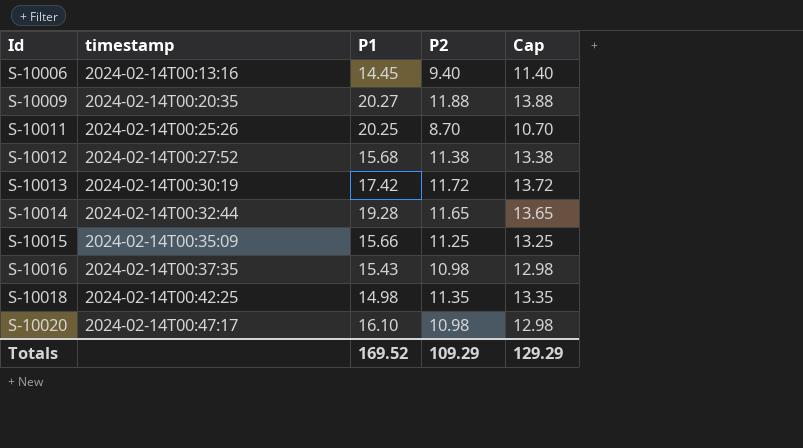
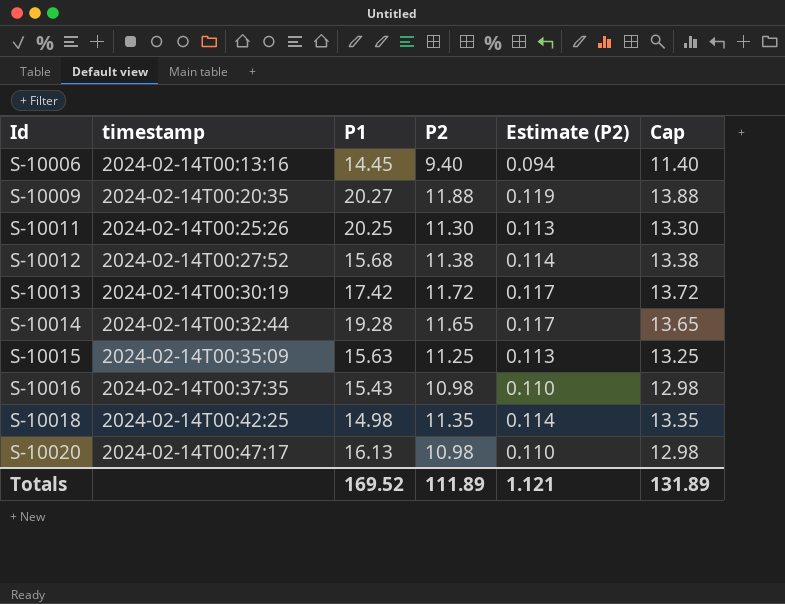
column Estimate (P2) | formula: none -> [P2] * 0.01
S-10011 | P2: 8.70 -> 11.30
S-10011 | Cap: 10.70 -> 13.30
S-10015 | P1: 15.66 -> 15.63
S-10020 | P1: 16.10 -> 16.13
Totals | P2: 109.29 -> 111.89
Totals | Cap: 129.29 -> 131.89

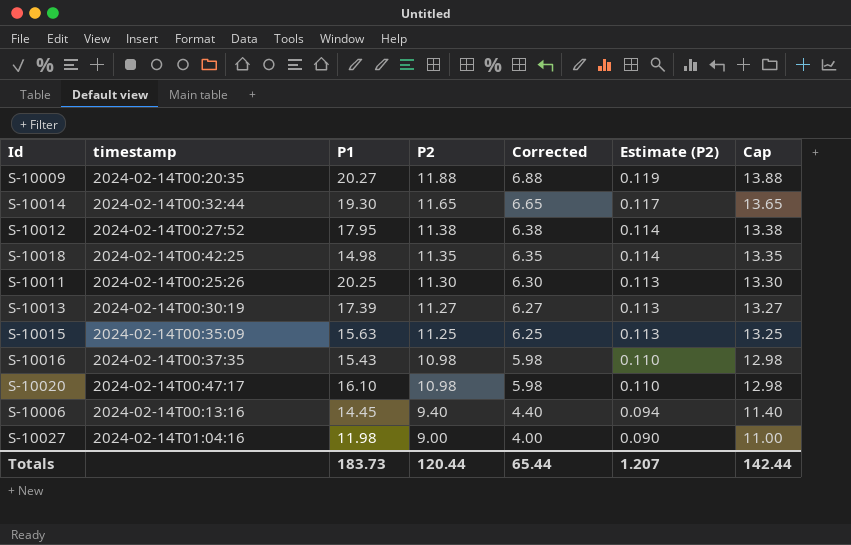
row order: Id ascending -> P2 descending
column Corrected | formula: none -> [P2] - 5
S-10014 | P1: 19.28 -> 19.30
S-10012 | P1: 15.68 -> 17.95
S-10013 | P1: 17.42 -> 17.39
S-10013 | P2: 11.72 -> 11.27
S-10013 | Estimate (P2): 0.117 -> 0.113
S-10013 | Cap: 13.72 -> 13.27
S-10020 | P1: 16.13 -> 16.10
row S-10027: none -> 2024-02-14T01:04:16 | 11.98 | 9.00 | 4.00 | 0.090 | 11.00
Totals | P1: 169.52 -> 183.73
Totals | P2: 111.89 -> 120.44
Totals | Estimate (P2): 1.121 -> 1.207
Totals | Cap: 131.89 -> 142.44

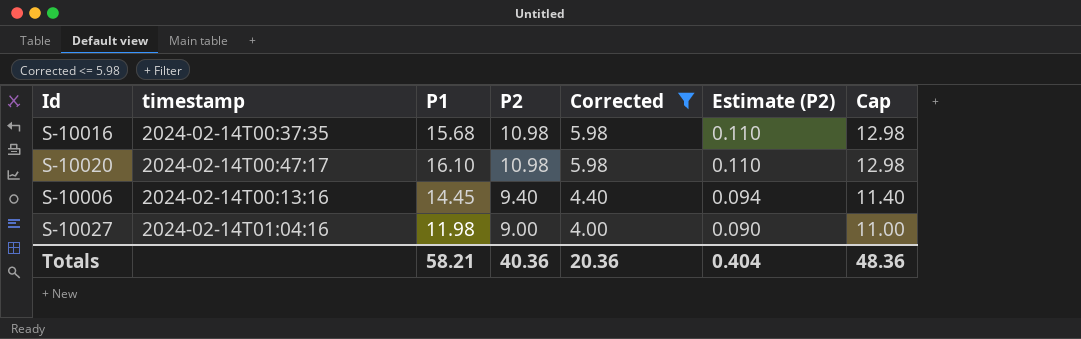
filter: none -> Corrected <= 5.98
S-10016 | P1: 15.43 -> 15.68
Totals | P1: 183.73 -> 58.21
Totals | P2: 120.44 -> 40.36
Totals | Corrected: 65.44 -> 20.36
Totals | Estimate (P2): 1.207 -> 0.404
Totals | Cap: 142.44 -> 48.36

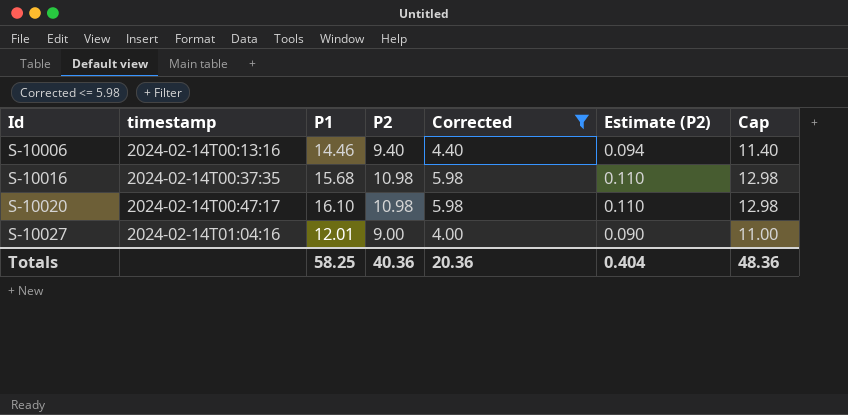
row order: P2 descending -> Id ascending
S-10006 | P1: 14.45 -> 14.46
S-10027 | P1: 11.98 -> 12.01
Totals | P1: 58.21 -> 58.25

